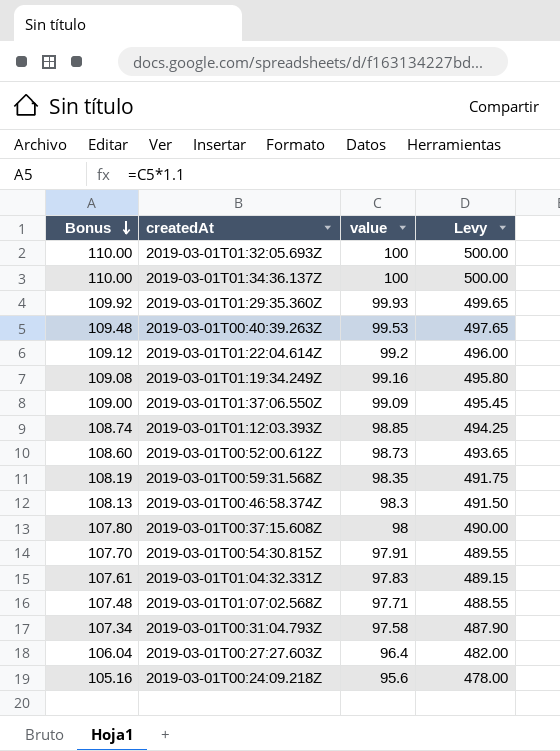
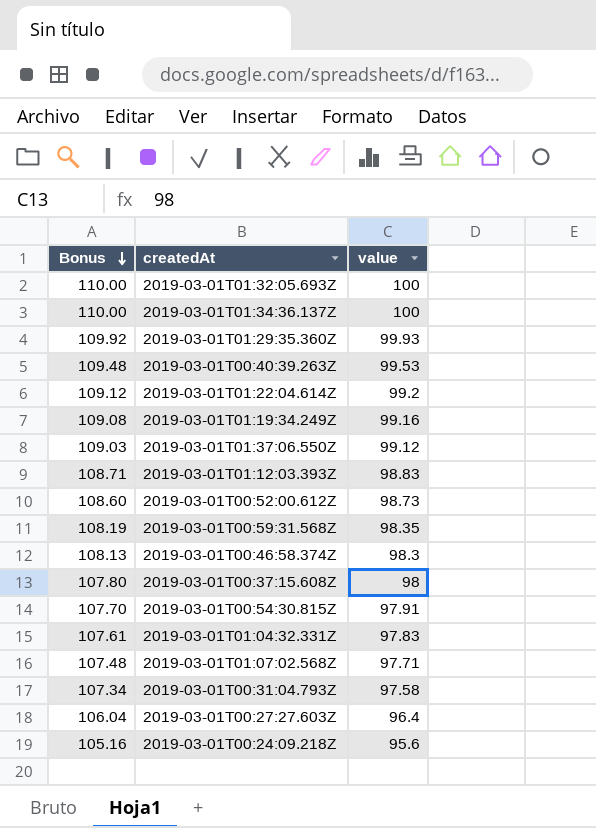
column Levy | formula: [value] * 5 -> none
2019-03-01T01:37:06.550Z | Bonus: 109.00 -> 109.03
2019-03-01T01:37:06.550Z | value: 99.09 -> 99.12
2019-03-01T01:12:03.393Z | Bonus: 108.74 -> 108.71
2019-03-01T01:12:03.393Z | value: 98.85 -> 98.83

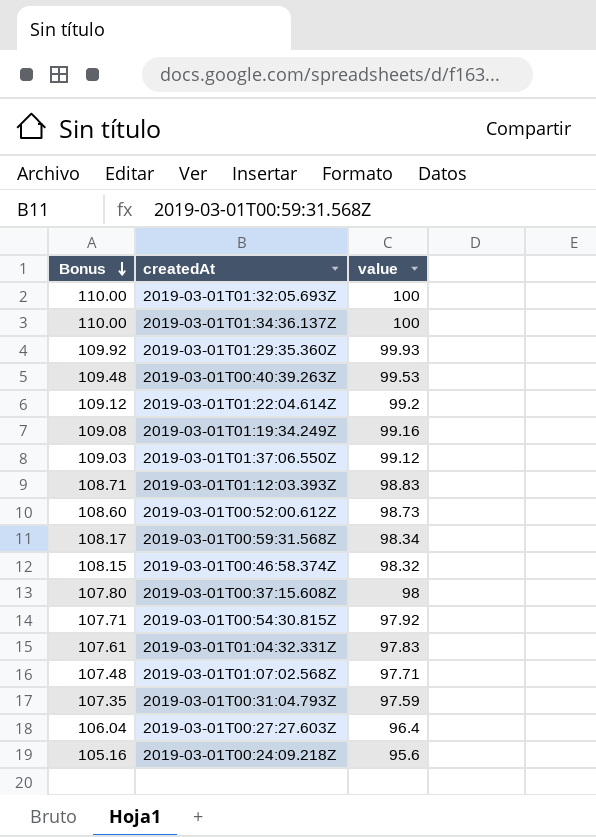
2019-03-01T00:59:31.568Z | Bonus: 108.19 -> 108.17
2019-03-01T00:59:31.568Z | value: 98.35 -> 98.34
2019-03-01T00:46:58.374Z | Bonus: 108.13 -> 108.15
2019-03-01T00:46:58.374Z | value: 98.3 -> 98.32
2019-03-01T00:54:30.815Z | Bonus: 107.70 -> 107.71
2019-03-01T00:54:30.815Z | value: 97.91 -> 97.92
2019-03-01T00:31:04.793Z | Bonus: 107.34 -> 107.35
2019-03-01T00:31:04.793Z | value: 97.58 -> 97.59

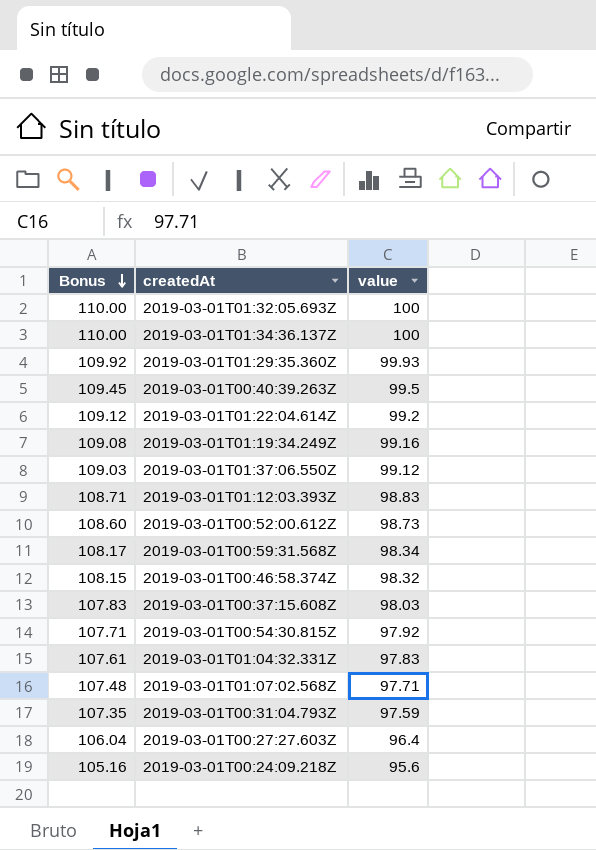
2019-03-01T00:40:39.263Z | Bonus: 109.48 -> 109.45
2019-03-01T00:40:39.263Z | value: 99.53 -> 99.5
2019-03-01T00:37:15.608Z | Bonus: 107.80 -> 107.83
2019-03-01T00:37:15.608Z | value: 98 -> 98.03

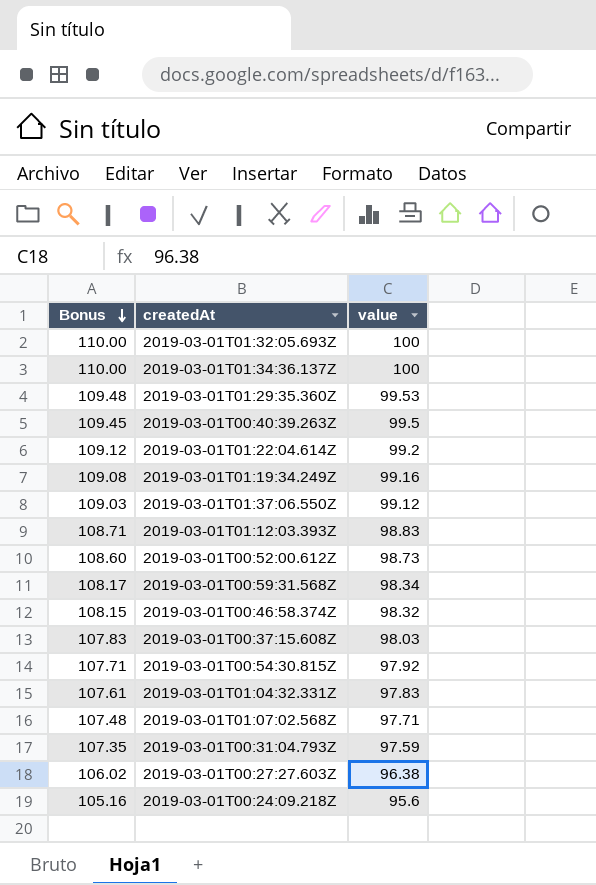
2019-03-01T01:29:35.360Z | Bonus: 109.92 -> 109.48
2019-03-01T01:29:35.360Z | value: 99.93 -> 99.53
2019-03-01T00:27:27.603Z | Bonus: 106.04 -> 106.02
2019-03-01T00:27:27.603Z | value: 96.4 -> 96.38

